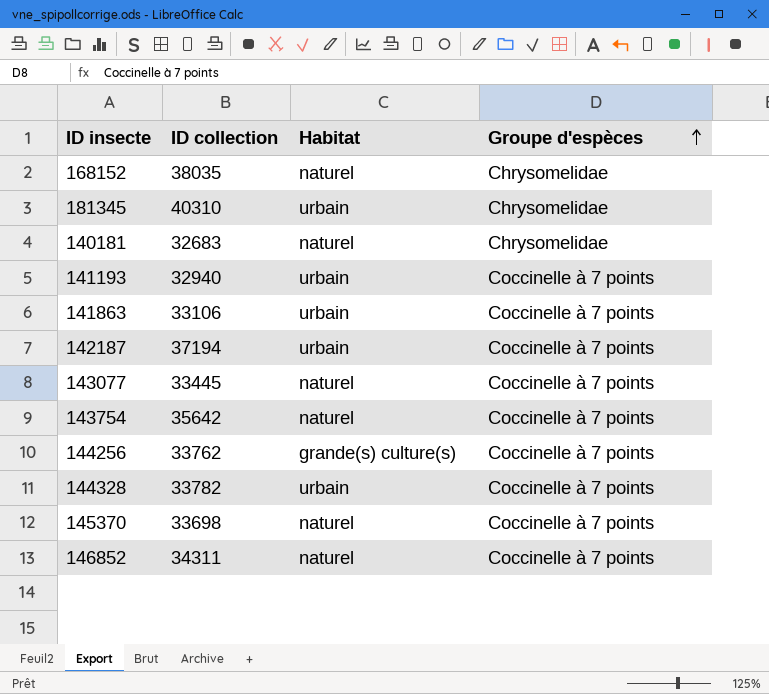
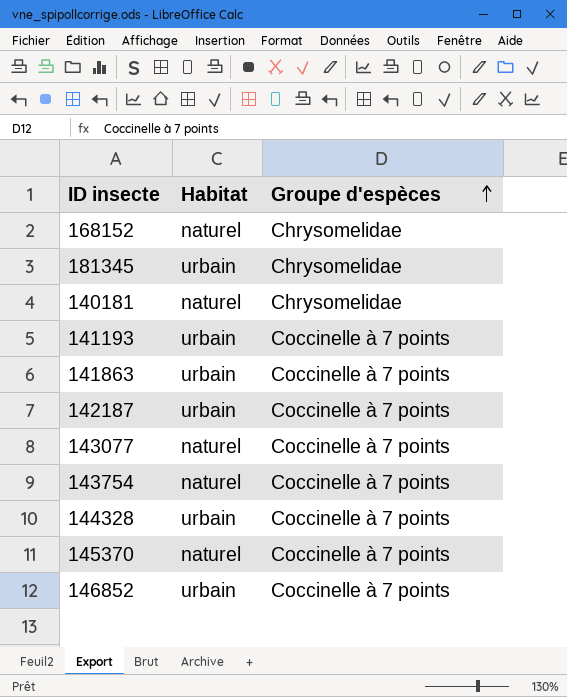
column ID collection | position: 2 -> none
row 144256: 33762 | grande(s) culture(s) | Coccinelle à 7 points -> none
146852 | Habitat: naturel -> urbain

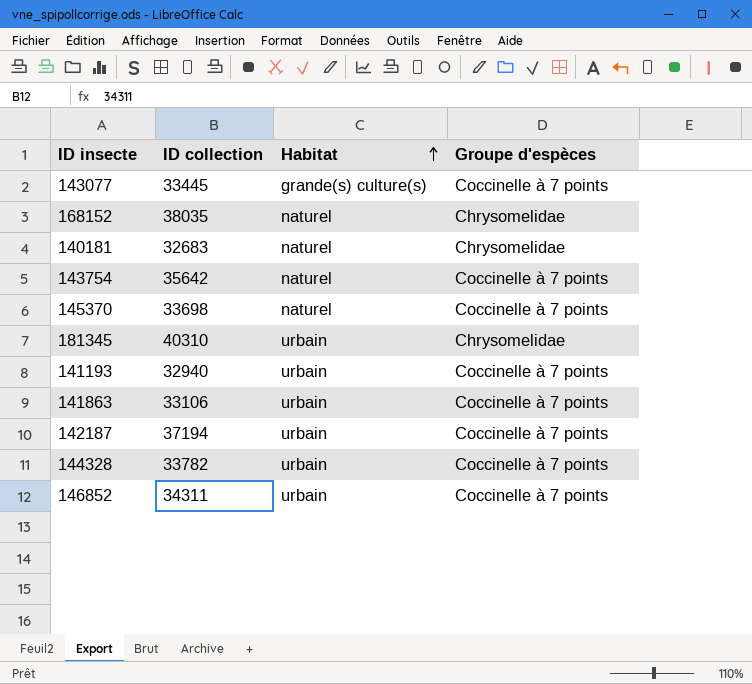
row order: Groupe d'espèces ascending -> Habitat ascending
column ID collection | position: none -> 2
143077 | Habitat: naturel -> grande(s) culture(s)

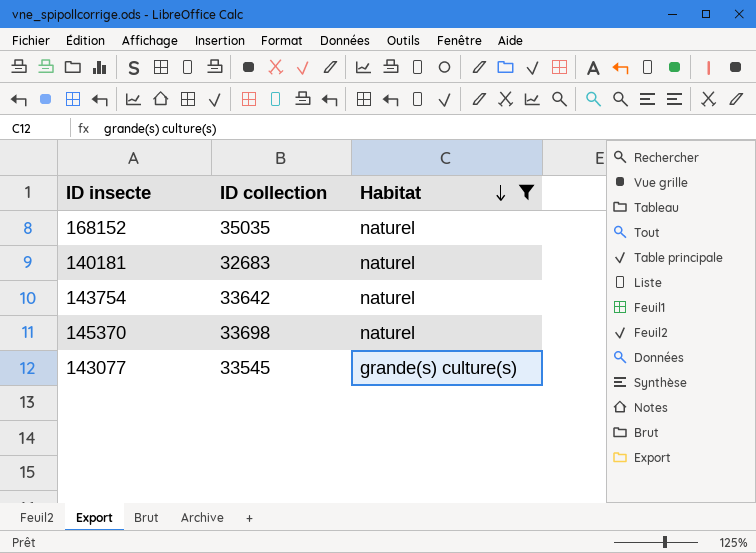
filter: none -> Habitat != urbain
row order: Habitat ascending -> Habitat descending
column Groupe d'espèces | position: 4 -> none
168152 | ID collection: 38035 -> 35035
143754 | ID collection: 35642 -> 33642
143077 | ID collection: 33445 -> 33545

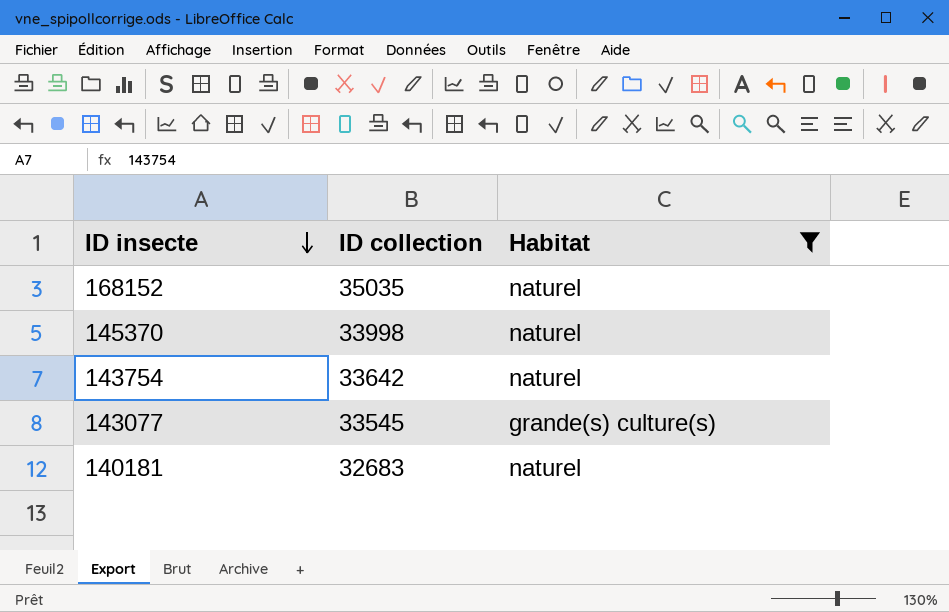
row order: Habitat descending -> ID insecte descending
145370 | ID collection: 33698 -> 33998

